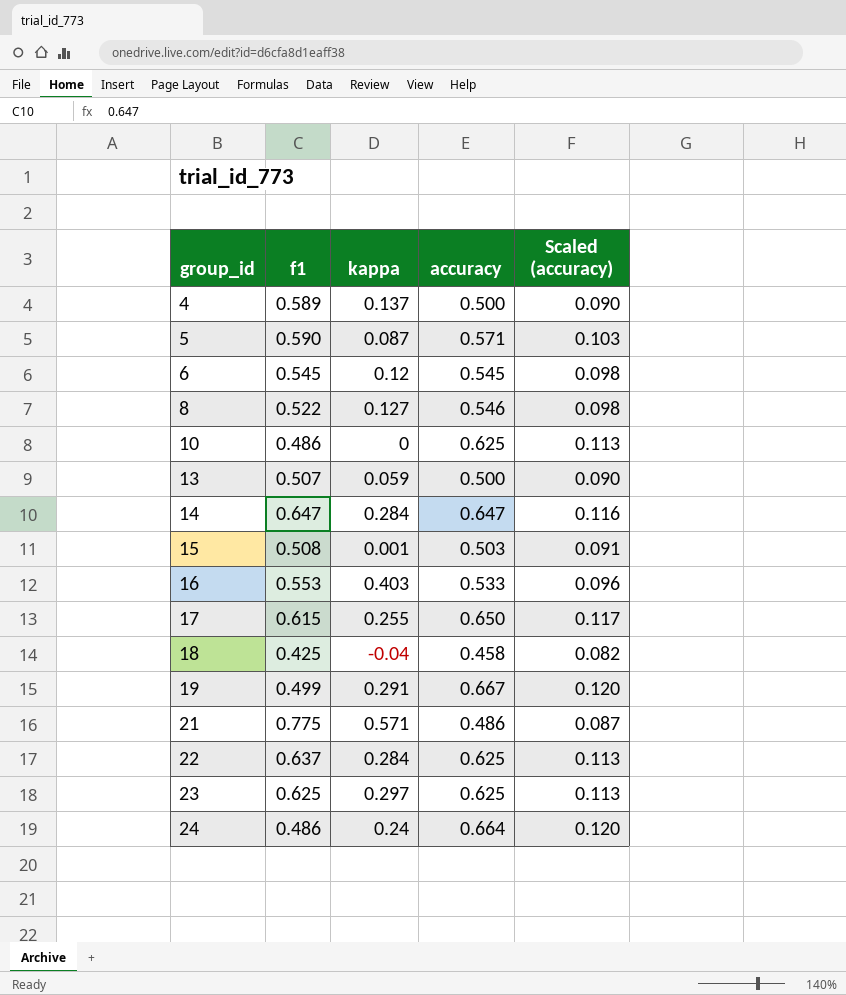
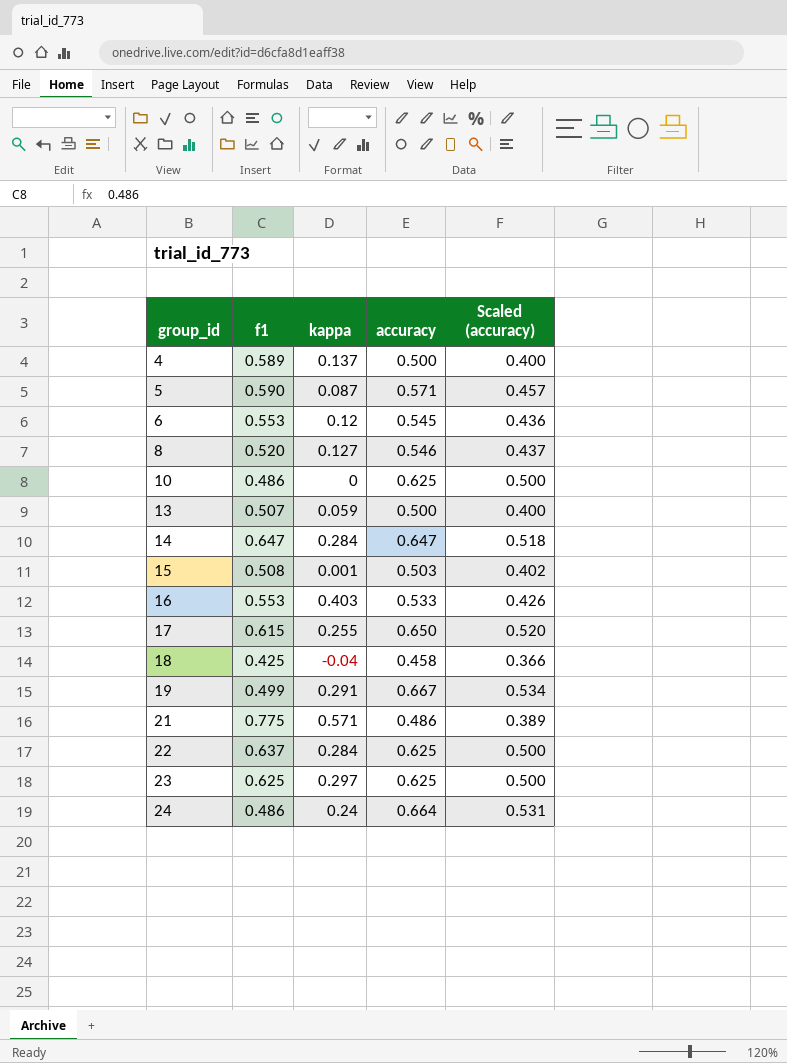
column Scaled (accuracy) | formula: [accuracy] * 0.18 -> [accuracy] * 0.8
6 | f1: 0.545 -> 0.553
8 | f1: 0.522 -> 0.520

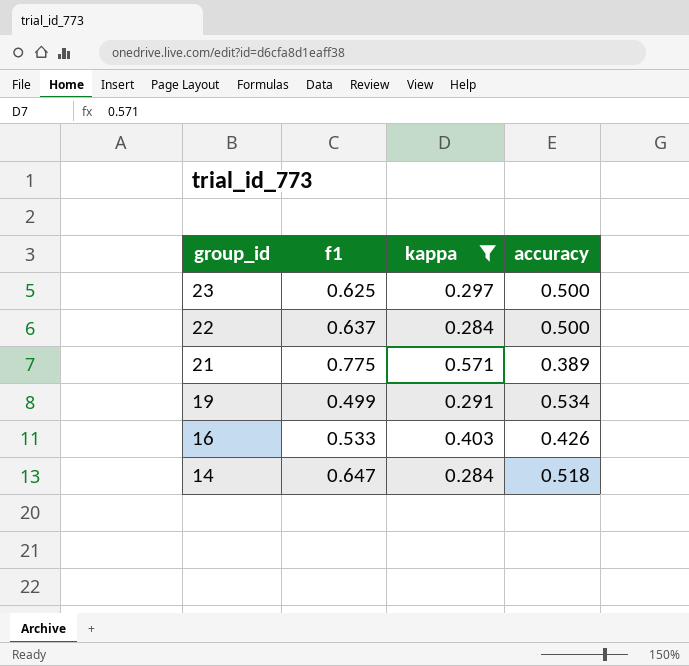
filter: none -> kappa >= 0.284
row order: group_id ascending -> group_id descending
column Scaled (accuracy) | formula: [accuracy] * 0.8 -> none
23 | accuracy: 0.625 -> 0.500
22 | accuracy: 0.625 -> 0.500
21 | accuracy: 0.486 -> 0.389
19 | accuracy: 0.667 -> 0.534
16 | f1: 0.553 -> 0.533
16 | accuracy: 0.533 -> 0.426
14 | accuracy: 0.647 -> 0.518

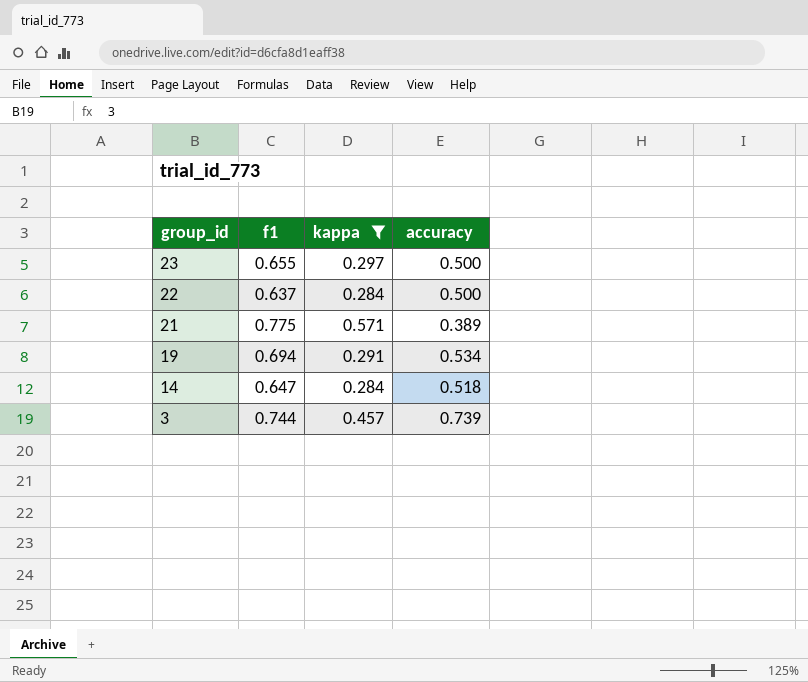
row 16: 0.533 | 0.403 | 0.426 -> none
23 | f1: 0.625 -> 0.655
19 | f1: 0.499 -> 0.694
row 3: none -> 0.744 | 0.457 | 0.739

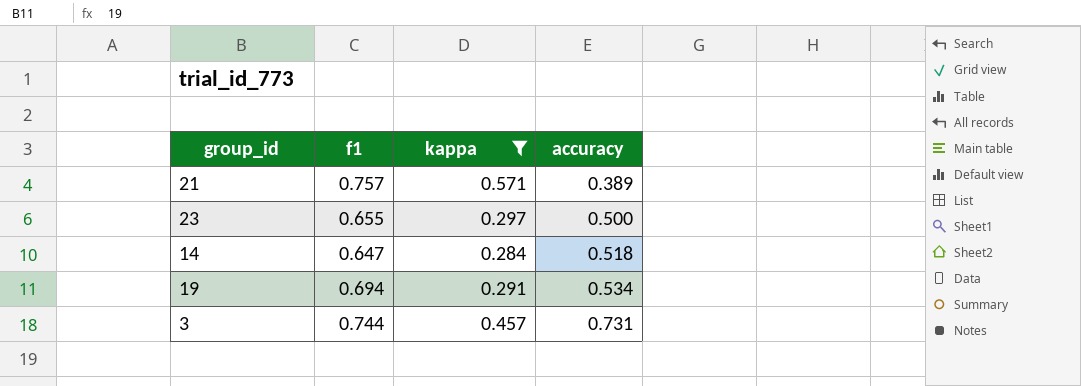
row order: group_id descending -> accuracy ascending
row 22: 0.637 | 0.284 | 0.500 -> none
21 | f1: 0.775 -> 0.757
3 | accuracy: 0.739 -> 0.731

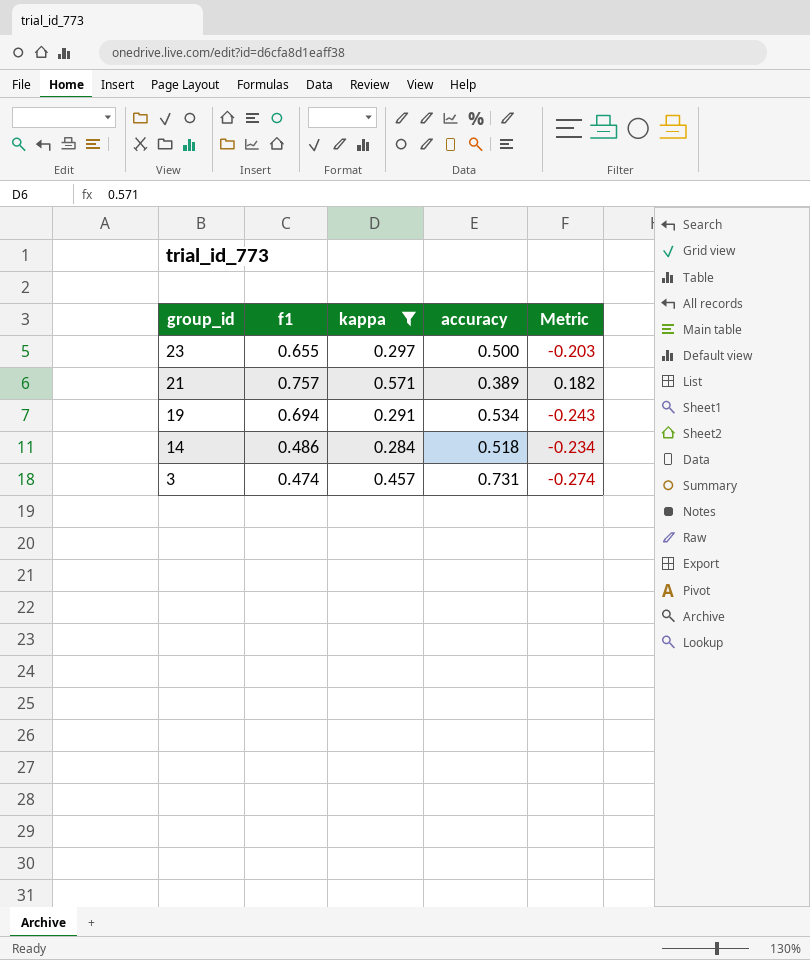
row order: accuracy ascending -> group_id descending
column Metric | formula: none -> [kappa] - [accuracy]
14 | f1: 0.647 -> 0.486
3 | f1: 0.744 -> 0.474

